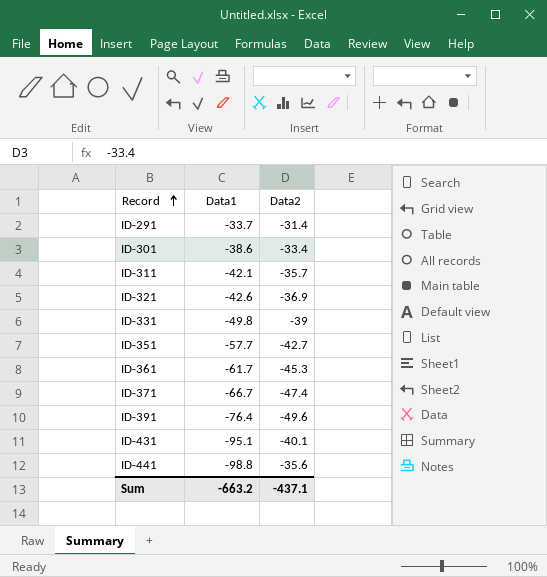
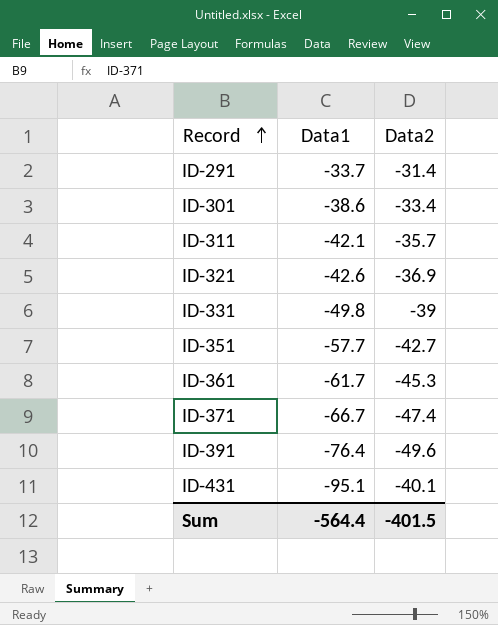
row ID-441: -98.8 | -35.6 -> none
Sum | Data1: -663.2 -> -564.4
Sum | Data2: -437.1 -> -401.5

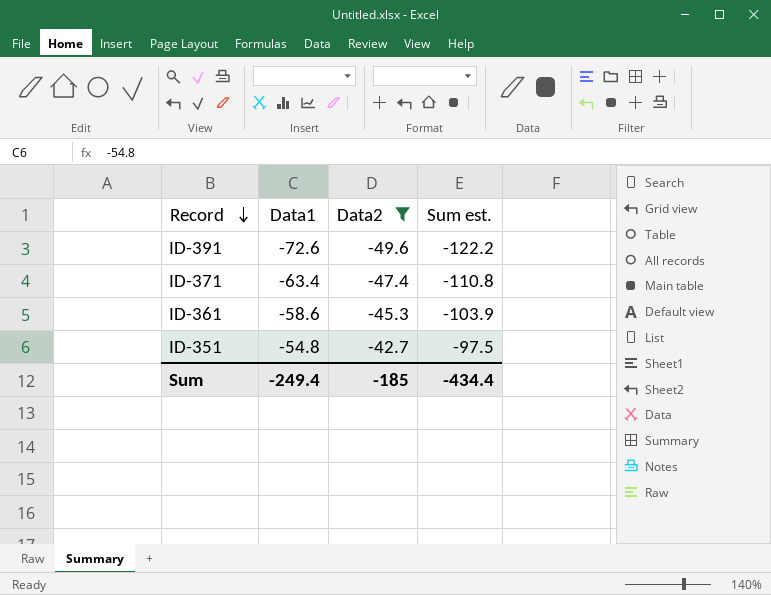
filter: none -> Data2 <= -42.7
row order: Record ascending -> Record descending
column Sum est. | formula: none -> [Data1] + [Data2]
ID-391 | Data1: -76.4 -> -72.6
ID-371 | Data1: -66.7 -> -63.4
ID-361 | Data1: -61.7 -> -58.6
ID-351 | Data1: -57.7 -> -54.8
Sum | Data1: -564.4 -> -249.4
Sum | Data2: -401.5 -> -185

